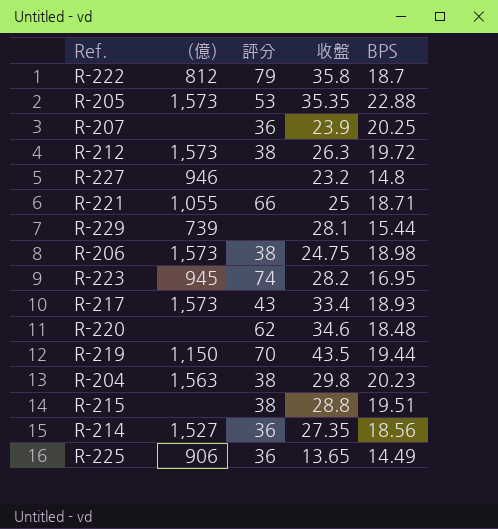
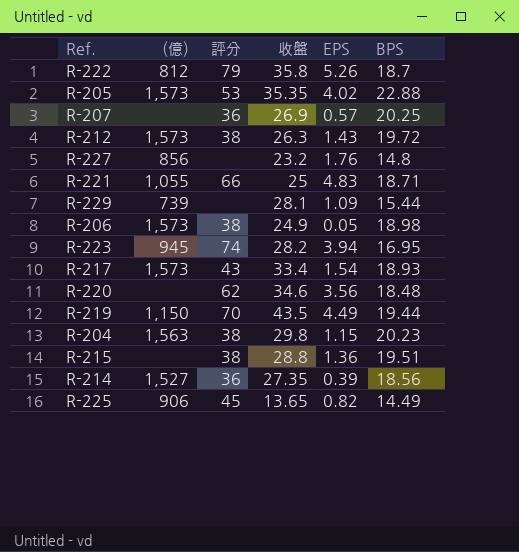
column EPS | position: none -> 5
R-207 | 收盤: 23.9 -> 26.9
R-227 | (億): 946 -> 856
R-206 | 收盤: 24.75 -> 24.9
R-225 | 評分: 36 -> 45

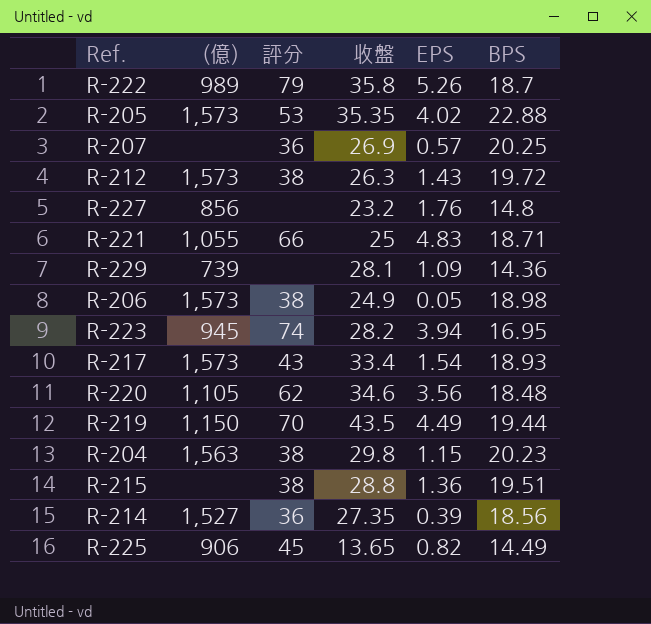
R-222 | (億): 812 -> 989
R-229 | BPS: 15.44 -> 14.36
R-220 | (億): none -> 1,105

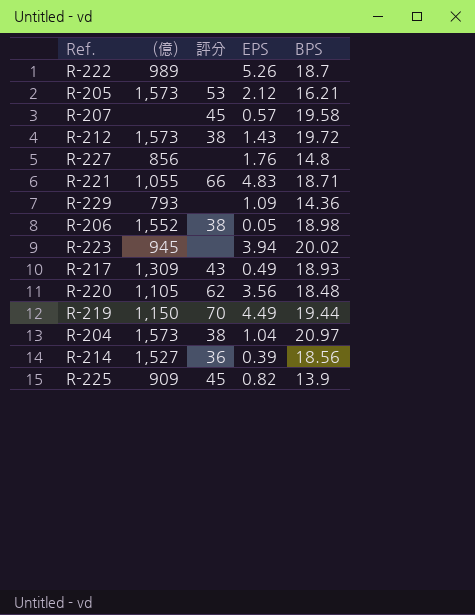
column 收盤 | position: 4 -> none
row R-215: none | 38 | 28.8 | 1.36 | 19.51 -> none
R-222 | 評分: 79 -> none
R-205 | EPS: 4.02 -> 2.12
R-205 | BPS: 22.88 -> 16.21
R-207 | 評分: 36 -> 45
R-207 | BPS: 20.25 -> 19.58
R-229 | (億): 739 -> 793
R-206 | (億): 1,573 -> 1,552
R-223 | 評分: 74 -> none
R-223 | BPS: 16.95 -> 20.02
R-217 | (億): 1,573 -> 1,309
R-217 | EPS: 1.54 -> 0.49
R-204 | (億): 1,563 -> 1,573
R-204 | EPS: 1.15 -> 1.04
R-204 | BPS: 20.23 -> 20.97
R-225 | (億): 906 -> 909
R-225 | BPS: 14.49 -> 13.9

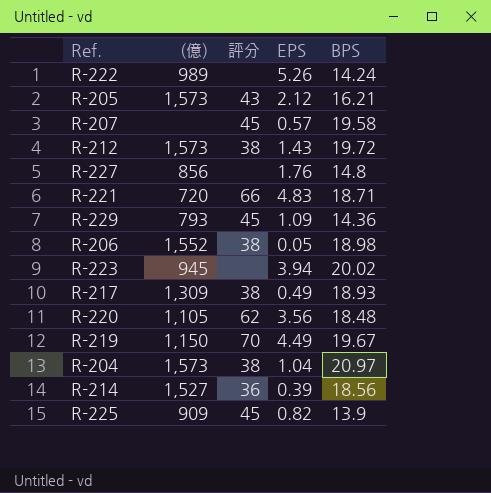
R-222 | BPS: 18.7 -> 14.24
R-205 | 評分: 53 -> 43
R-221 | (億): 1,055 -> 720
R-229 | 評分: none -> 45
R-217 | 評分: 43 -> 38
R-219 | BPS: 19.44 -> 19.67

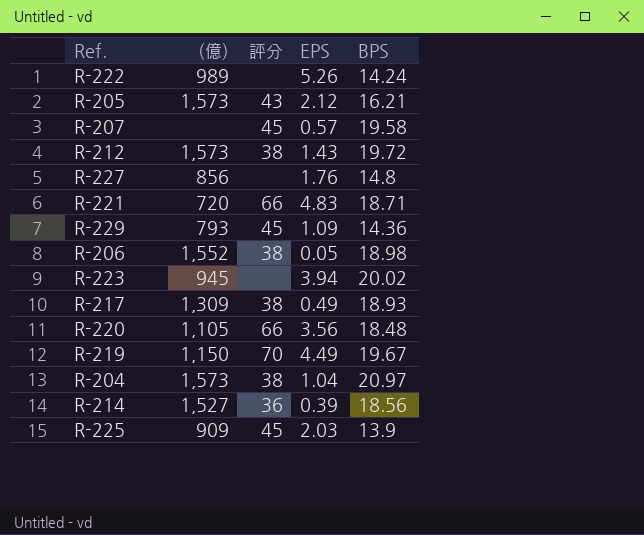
R-220 | 評分: 62 -> 66
R-225 | EPS: 0.82 -> 2.03

